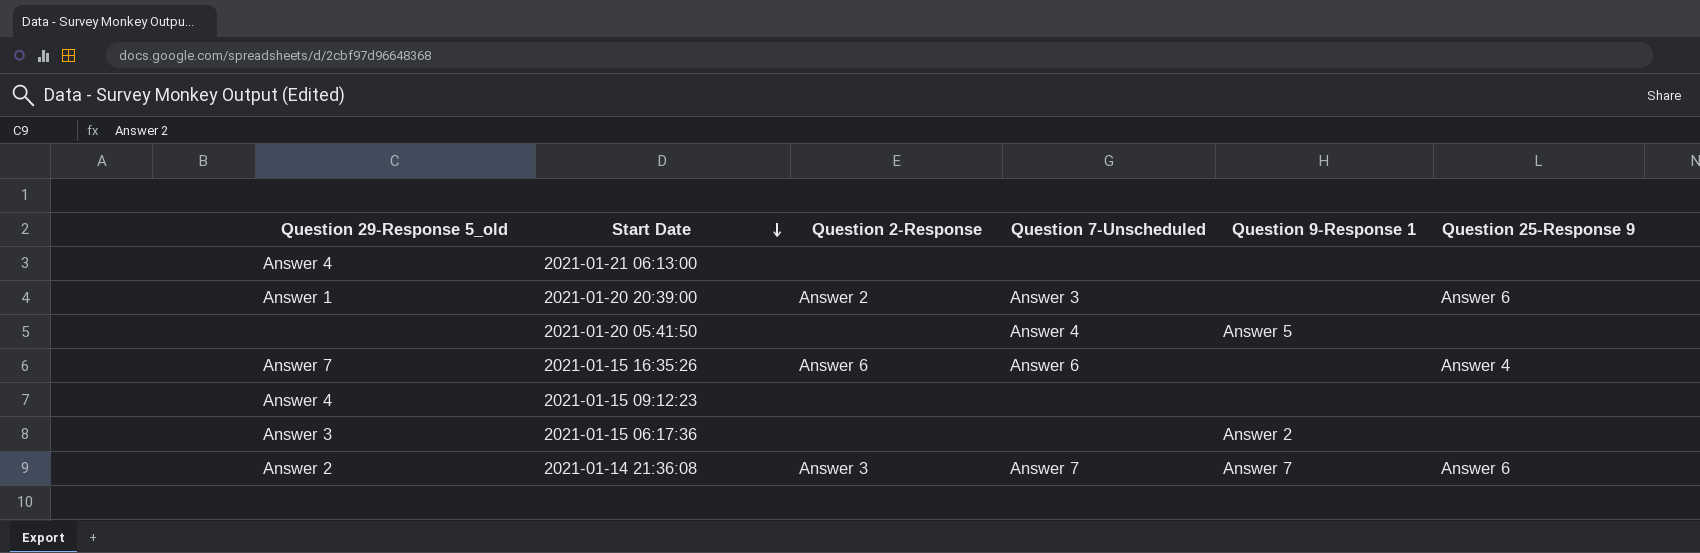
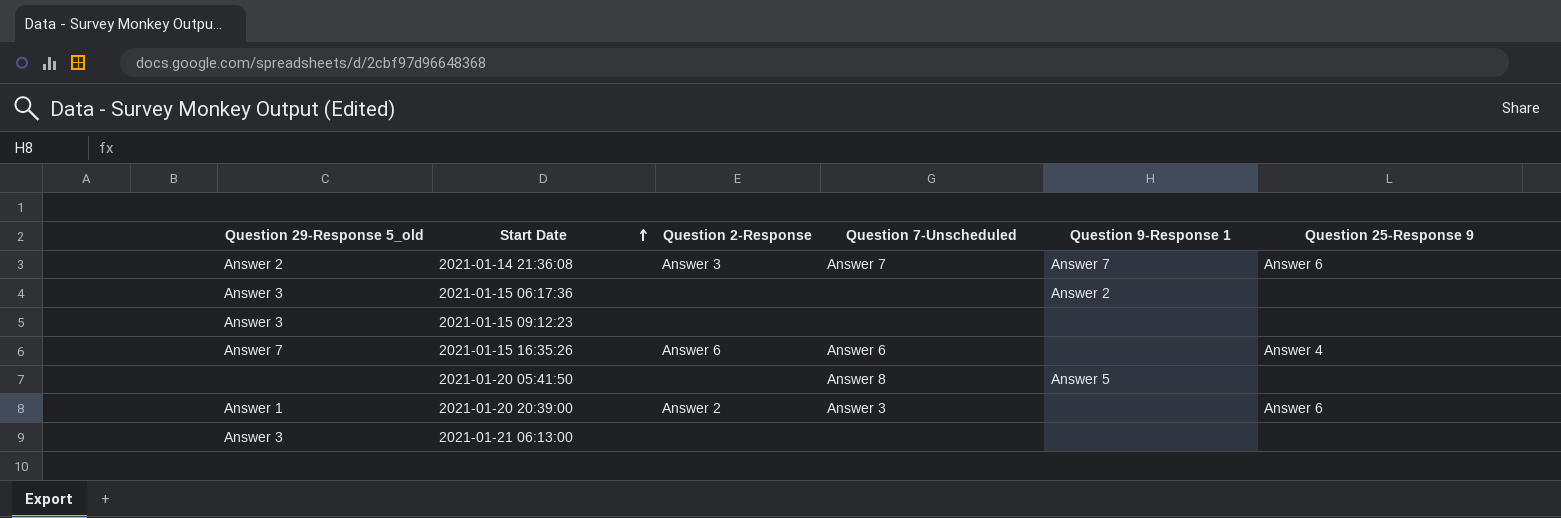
row order: Start Date descending -> Start Date ascending
2021-01-15 09:12:23 | Question 29-Response 5_old: Answer 4 -> Answer 3
2021-01-20 05:41:50 | Question 7-Unscheduled: Answer 4 -> Answer 8
2021-01-21 06:13:00 | Question 29-Response 5_old: Answer 4 -> Answer 3

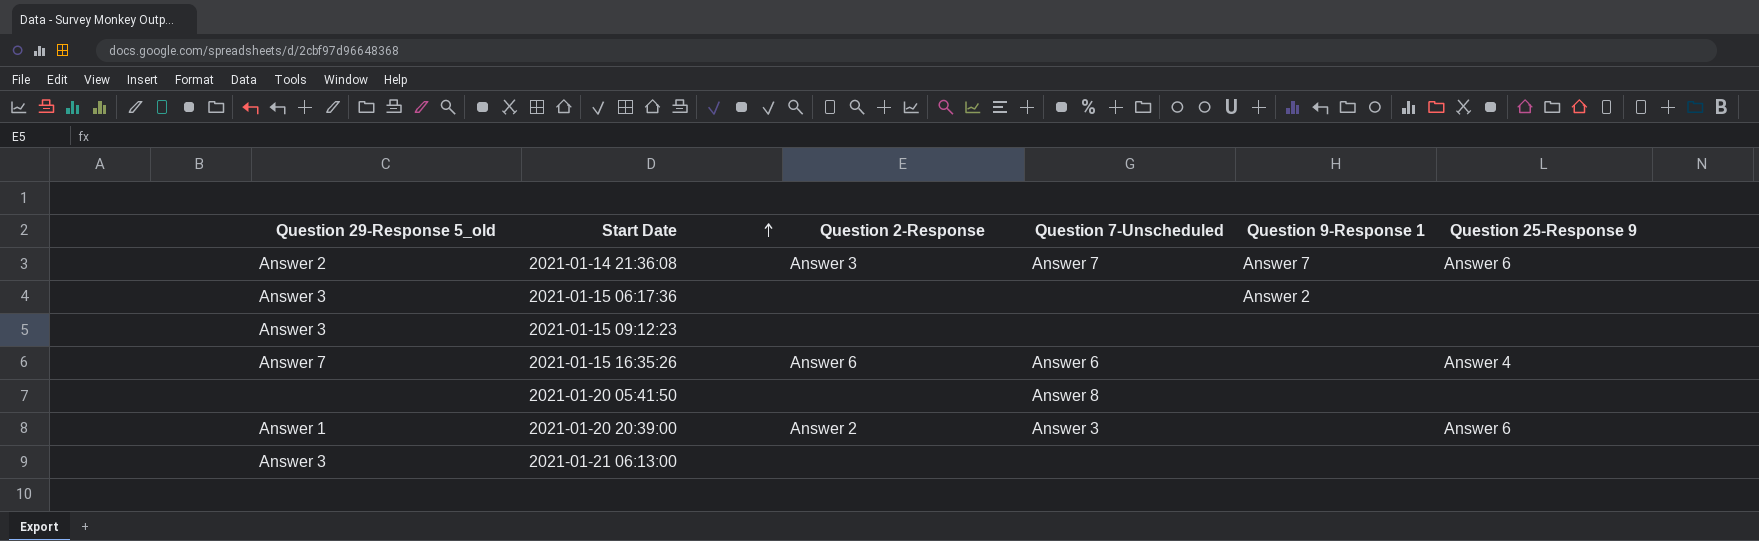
2021-01-20 05:41:50 | Question 9-Response 1: Answer 5 -> none

